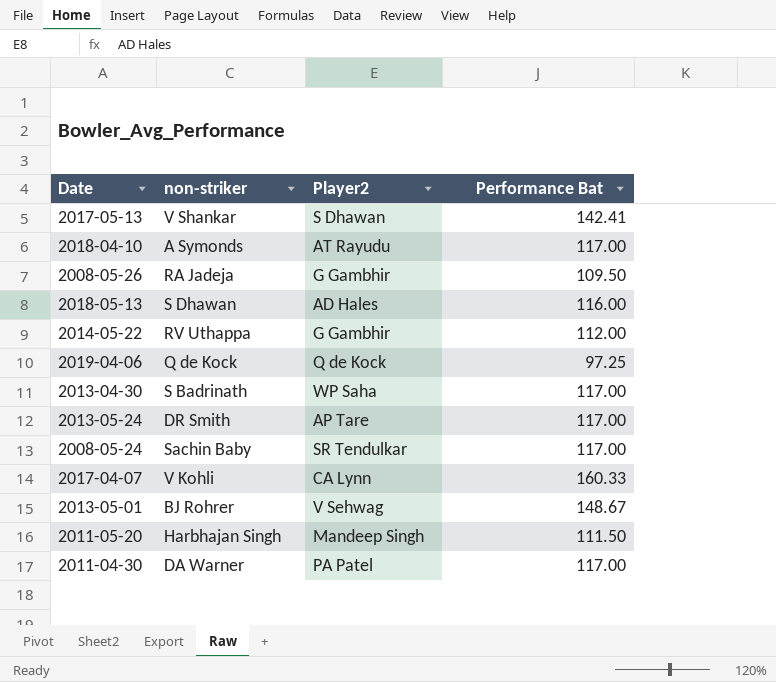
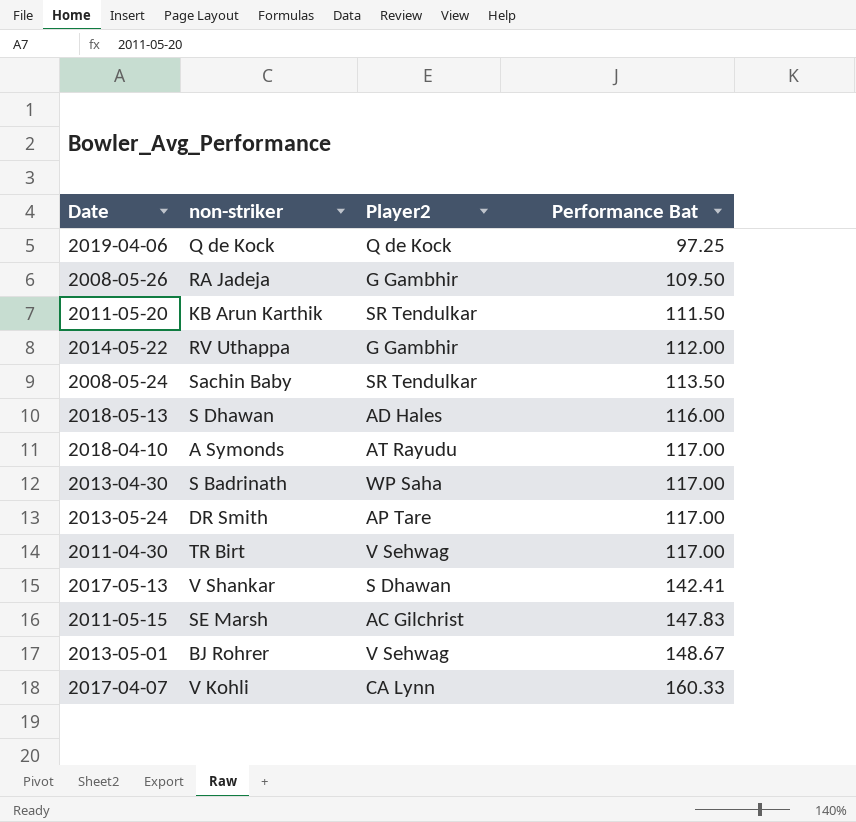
row order: none -> Performance Bat ascending
2011-05-20 | non-striker: Harbhajan Singh -> KB Arun Karthik
2011-05-20 | Player2: Mandeep Singh -> SR Tendulkar
2008-05-24 | Performance Bat: 117.00 -> 113.50
2011-04-30 | non-striker: DA Warner -> TR Birt
2011-04-30 | Player2: PA Patel -> V Sehwag
row 2011-05-15: none -> SE Marsh | AC Gilchrist | 147.83

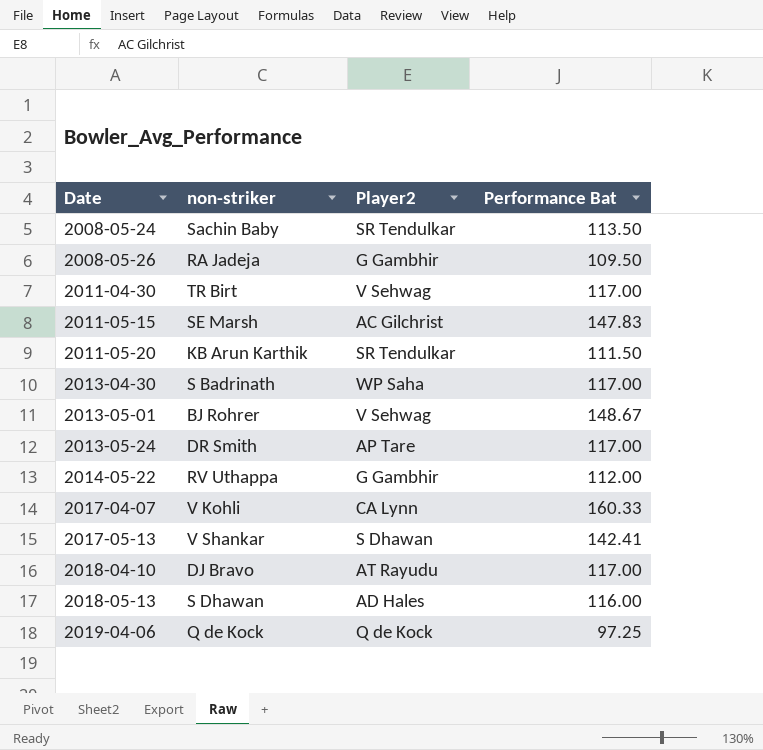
row order: Performance Bat ascending -> Date ascending
2018-04-10 | non-striker: A Symonds -> DJ Bravo

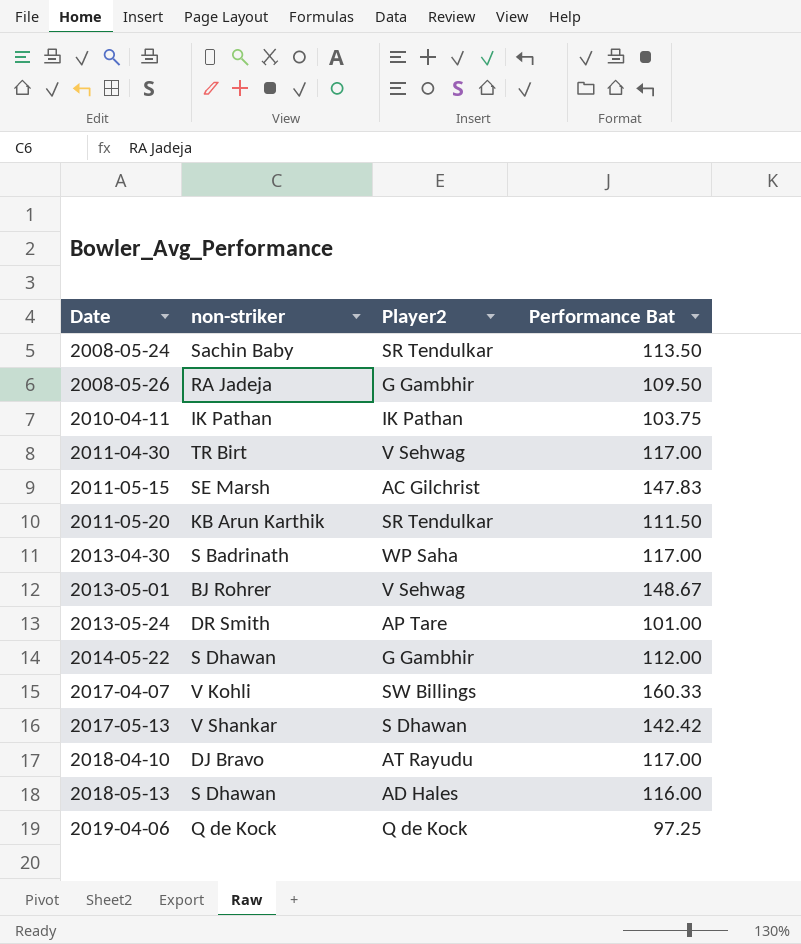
row 2010-04-11: none -> IK Pathan | IK Pathan | 103.75
2013-05-24 | Performance Bat: 117.00 -> 101.00
2014-05-22 | non-striker: RV Uthappa -> S Dhawan
2017-04-07 | Player2: CA Lynn -> SW Billings
2017-05-13 | Performance Bat: 142.41 -> 142.42

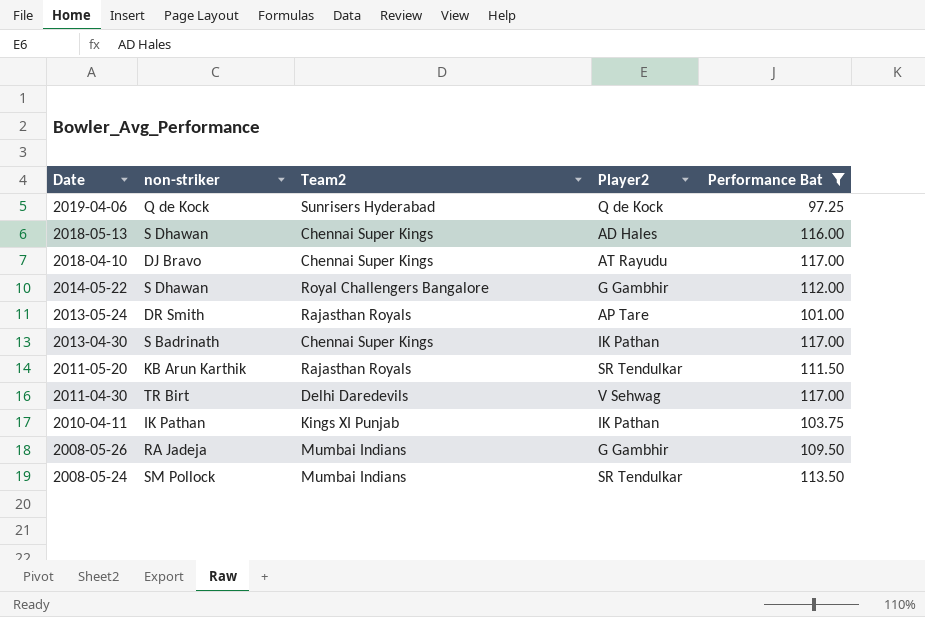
filter: none -> Performance Bat <= 117.00
row order: Date ascending -> Date descending
column Team2 | position: none -> 3
2013-04-30 | Player2: WP Saha -> IK Pathan
2008-05-24 | non-striker: Sachin Baby -> SM Pollock

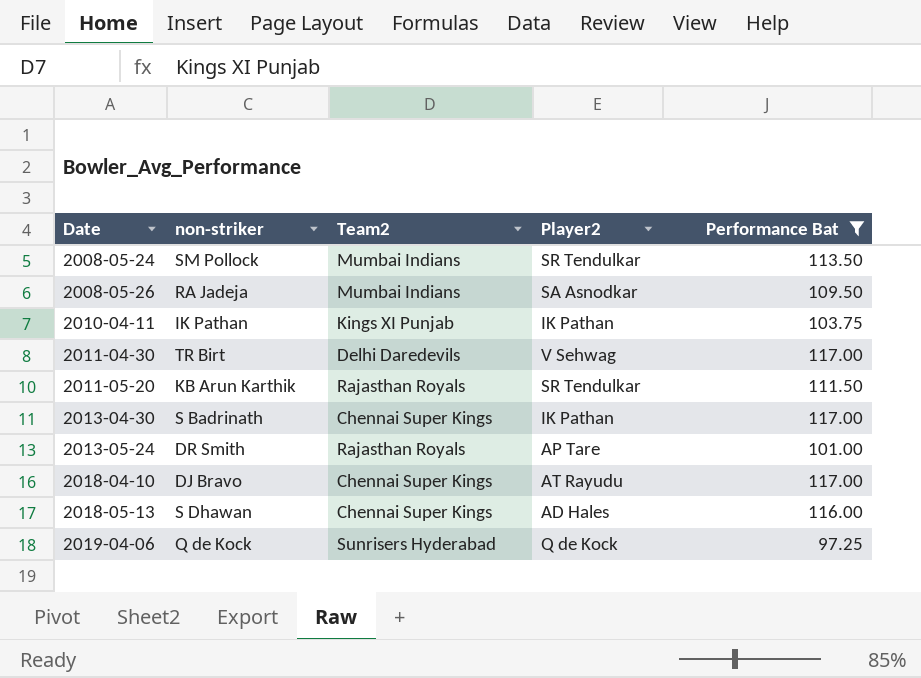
row order: Date descending -> Date ascending
row 2014-05-22: S Dhawan | Royal Challengers Bangalore | G Gambhir | 112.00 -> none
2008-05-26 | Player2: G Gambhir -> SA Asnodkar

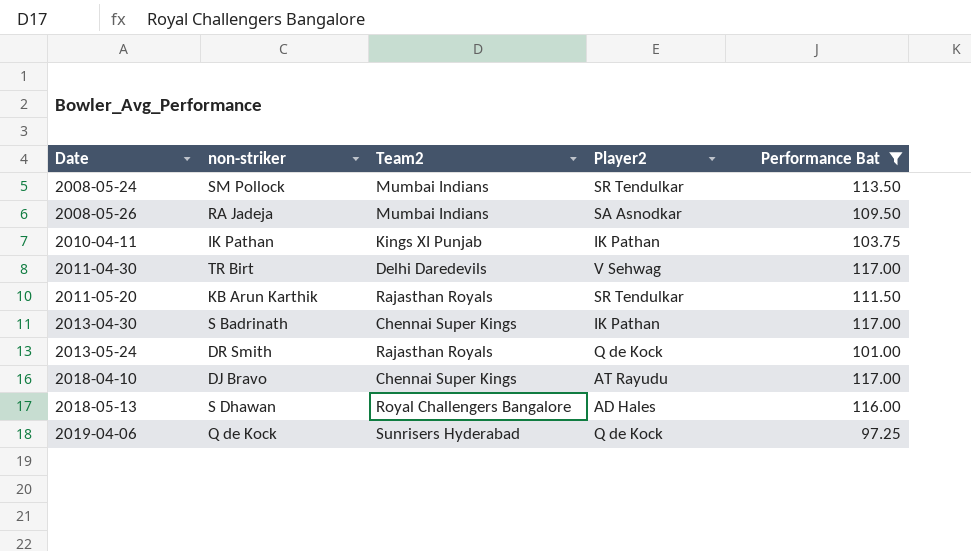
2013-05-24 | Player2: AP Tare -> Q de Kock
2018-05-13 | Team2: Chennai Super Kings -> Royal Challengers Bangalore

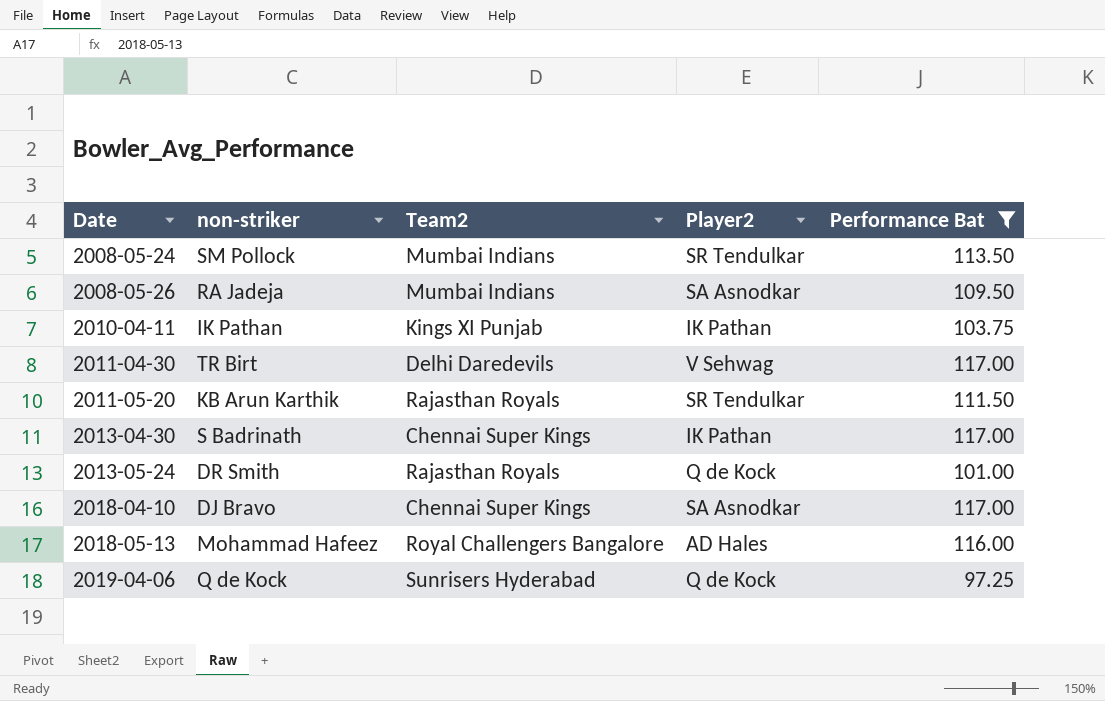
2018-04-10 | Player2: AT Rayudu -> SA Asnodkar
2018-05-13 | non-striker: S Dhawan -> Mohammad Hafeez

